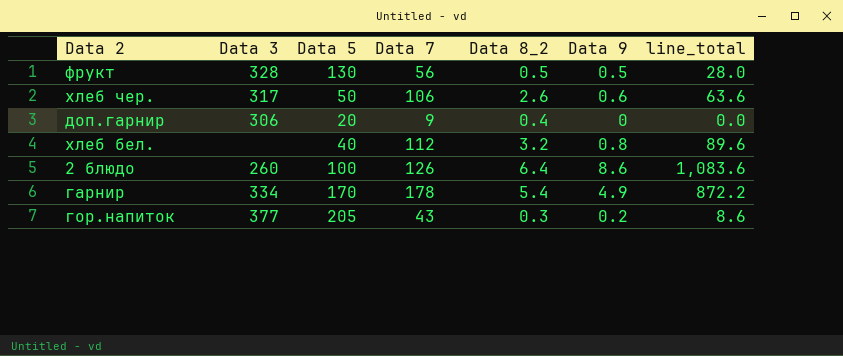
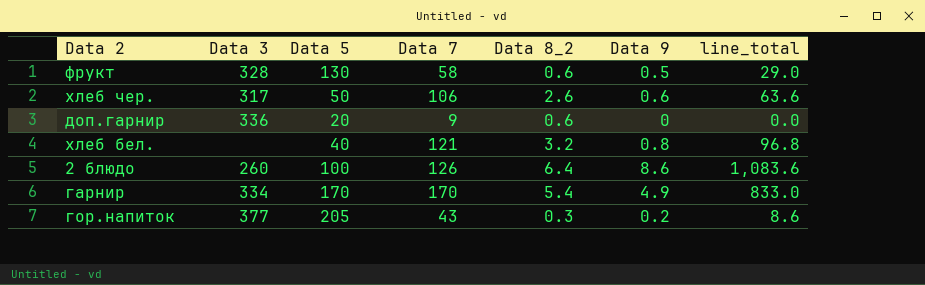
фрукт | Data 7: 56 -> 58
фрукт | Data 8_2: 0.5 -> 0.6
фрукт | line_total: 28.0 -> 29.0
доп.гарнир | Data 3: 306 -> 336
доп.гарнир | Data 8_2: 0.4 -> 0.6
хлеб бел. | Data 7: 112 -> 121
хлеб бел. | line_total: 89.6 -> 96.8
гарнир | Data 7: 178 -> 170
гарнир | line_total: 872.2 -> 833.0

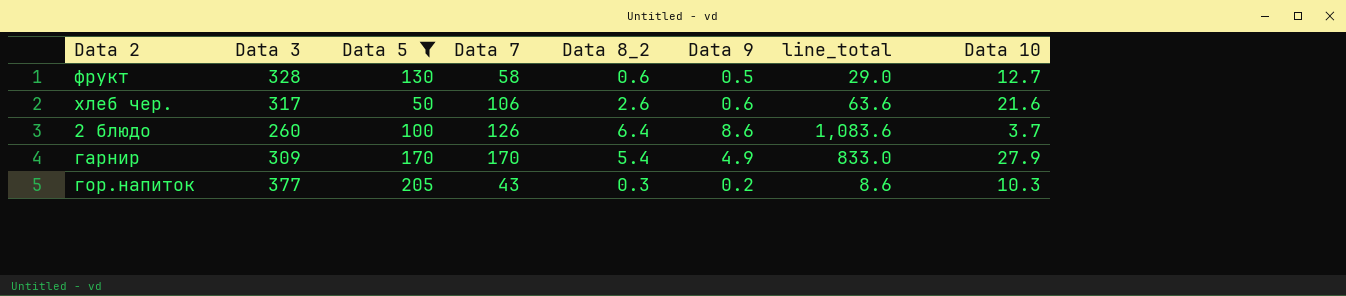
filter: none -> Data 5 >= 50
column Data 10 | position: none -> 8
гарнир | Data 3: 334 -> 309

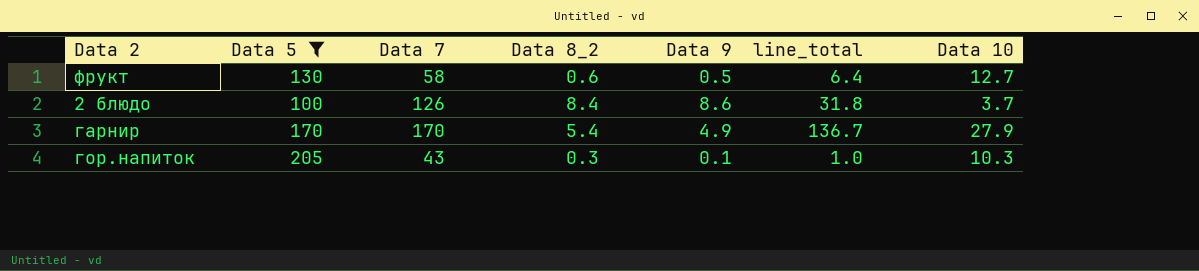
column Data 3 | position: 2 -> none
column line_total | formula: [Data 7] * [Data 9] -> [Data 9] * [Data 10]
row хлеб чер.: 317 | 50 | 106 | 2.6 | 0.6 | 63.6 | 21.6 -> none
2 блюдо | Data 8_2: 6.4 -> 8.4
гор.напиток | Data 9: 0.2 -> 0.1

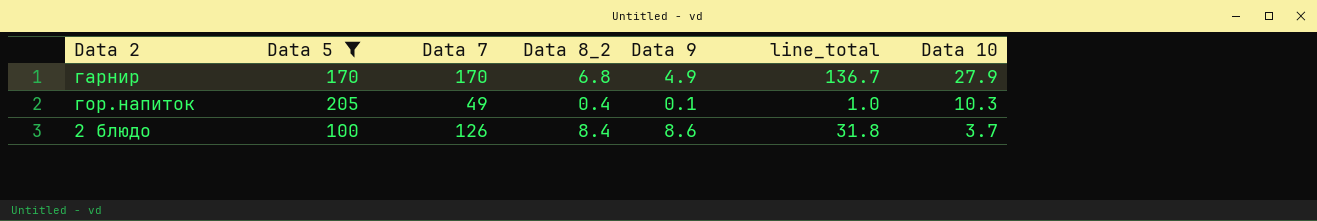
row order: none -> Data 10 descending
row фрукт: 130 | 58 | 0.6 | 0.5 | 6.4 | 12.7 -> none
гарнир | Data 8_2: 5.4 -> 6.8
гор.напиток | Data 7: 43 -> 49
гор.напиток | Data 8_2: 0.3 -> 0.4

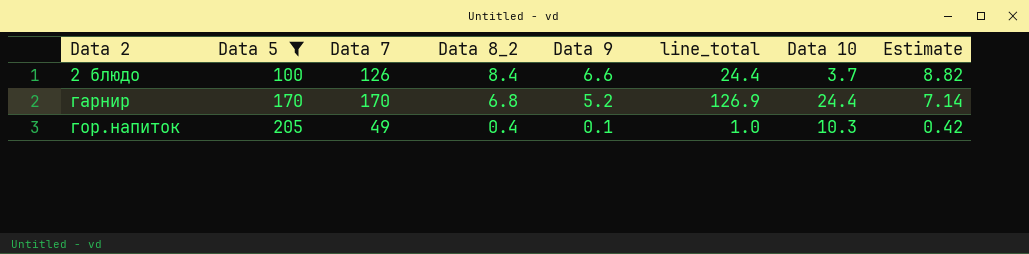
row order: Data 10 descending -> Data 2 ascending
column Estimate | formula: none -> [Data 8_2] * 1.05
2 блюдо | Data 9: 8.6 -> 6.6
2 блюдо | line_total: 31.8 -> 24.4
гарнир | Data 9: 4.9 -> 5.2
гарнир | line_total: 136.7 -> 126.9
гарнир | Data 10: 27.9 -> 24.4

